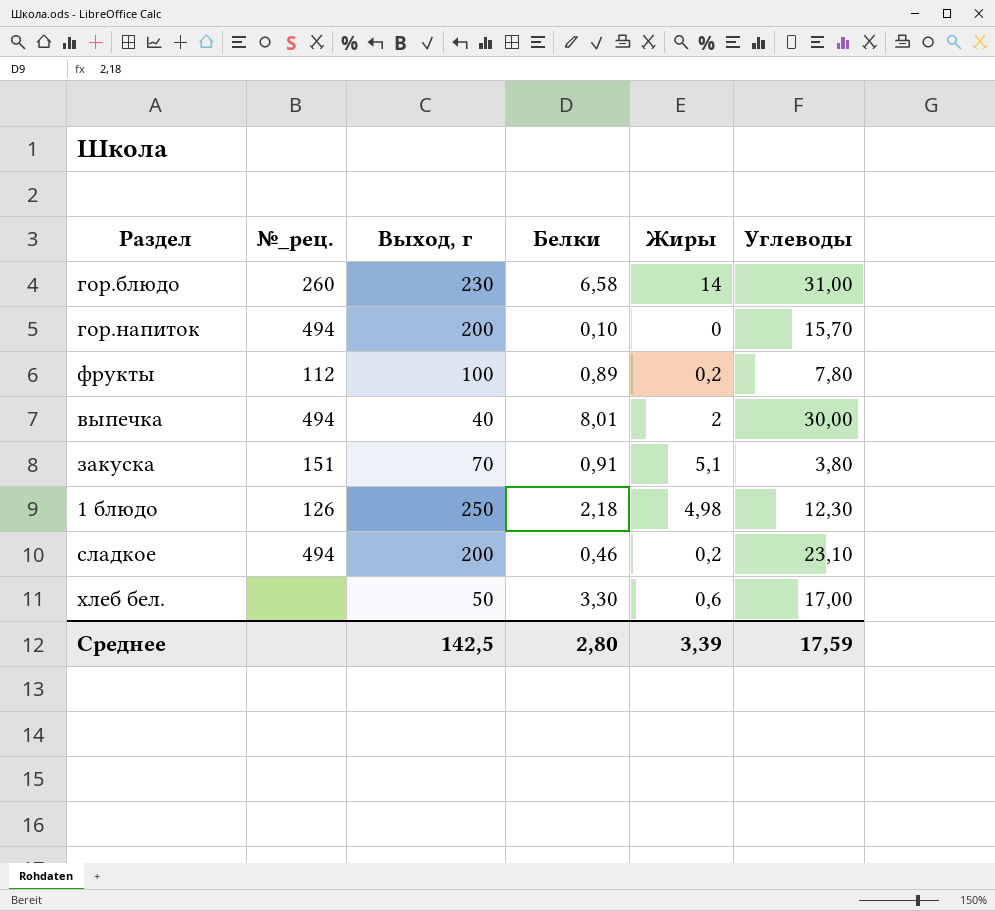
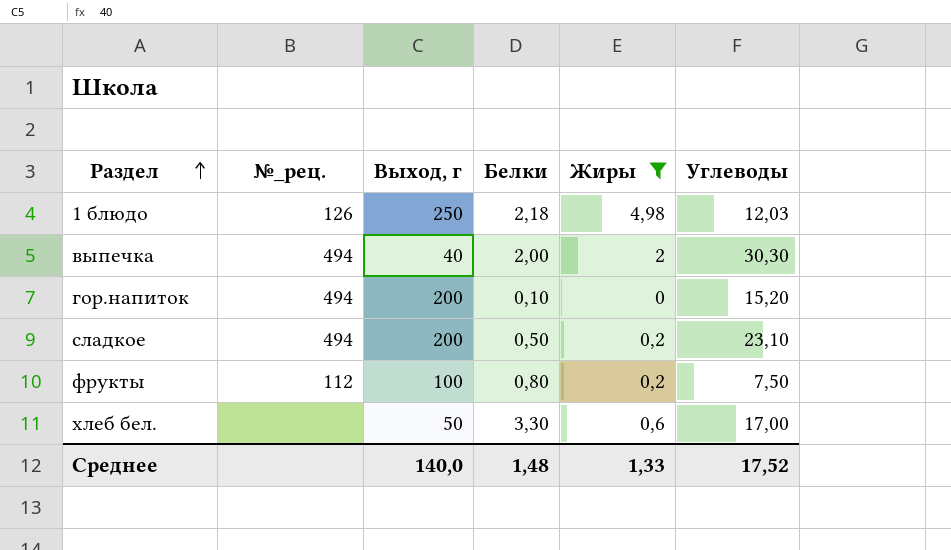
filter: none -> Жиры <= 4,98
row order: none -> Раздел ascending
1 блюдо | Углеводы: 12,30 -> 12,03
выпечка | Белки: 8,01 -> 2,00
выпечка | Углеводы: 30,00 -> 30,30
гор.напиток | Углеводы: 15,70 -> 15,20
сладкое | Белки: 0,46 -> 0,50
фрукты | Белки: 0,89 -> 0,80
фрукты | Углеводы: 7,80 -> 7,50
Среднее | Выход, г: 142,5 -> 140,0
Среднее | Белки: 2,80 -> 1,48
Среднее | Жиры: 3,39 -> 1,33
Среднее | Углеводы: 17,59 -> 17,52

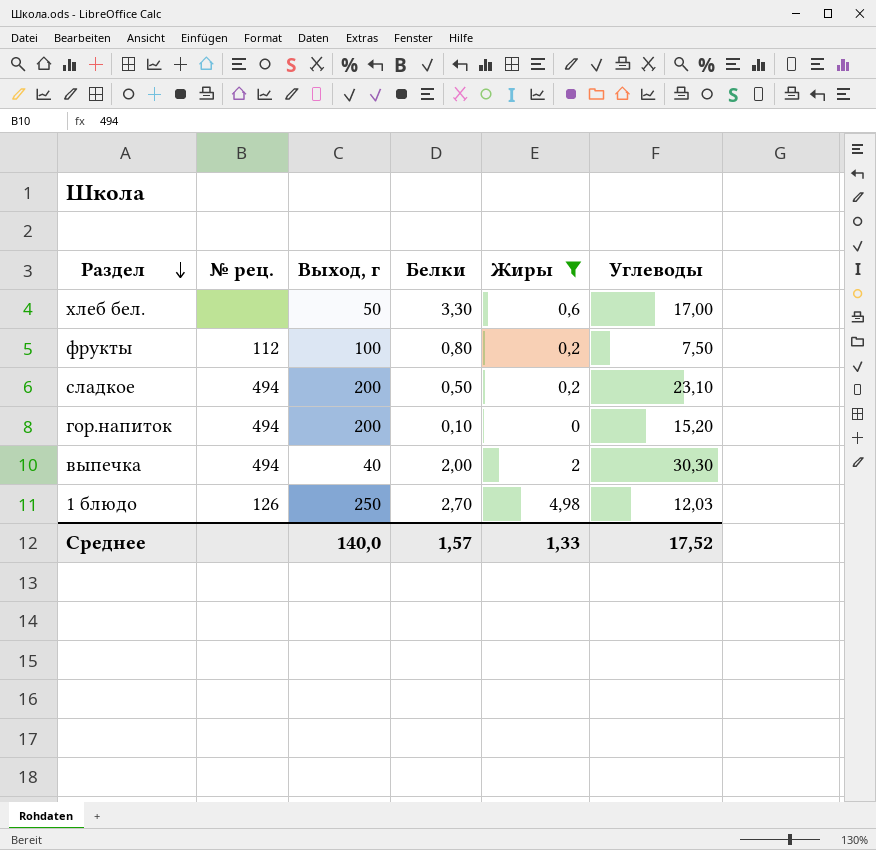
row order: Раздел ascending -> Раздел descending
column name: №_рец. -> № рец.
1 блюдо | Белки: 2,18 -> 2,70
Среднее | Белки: 1,48 -> 1,57

